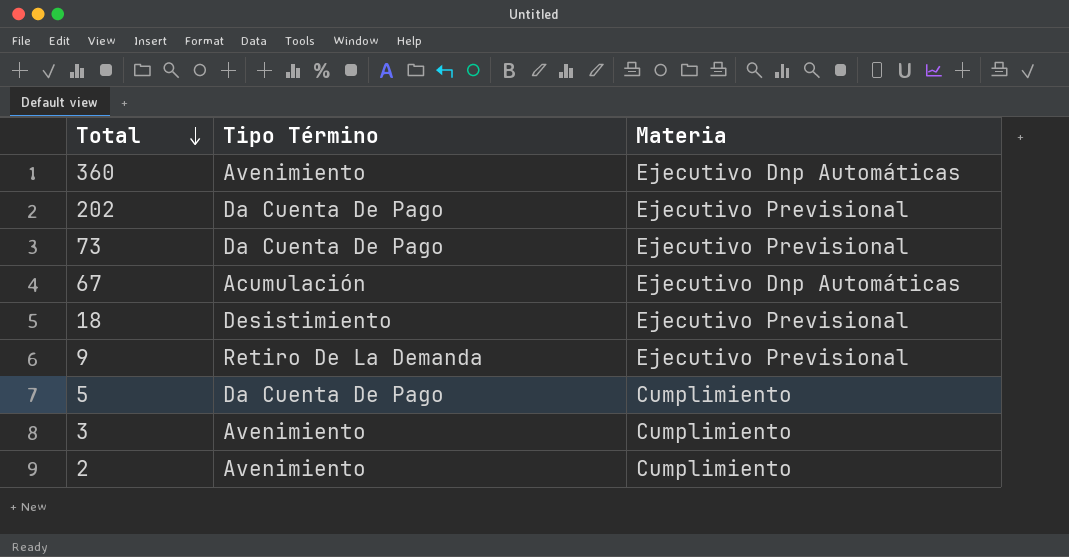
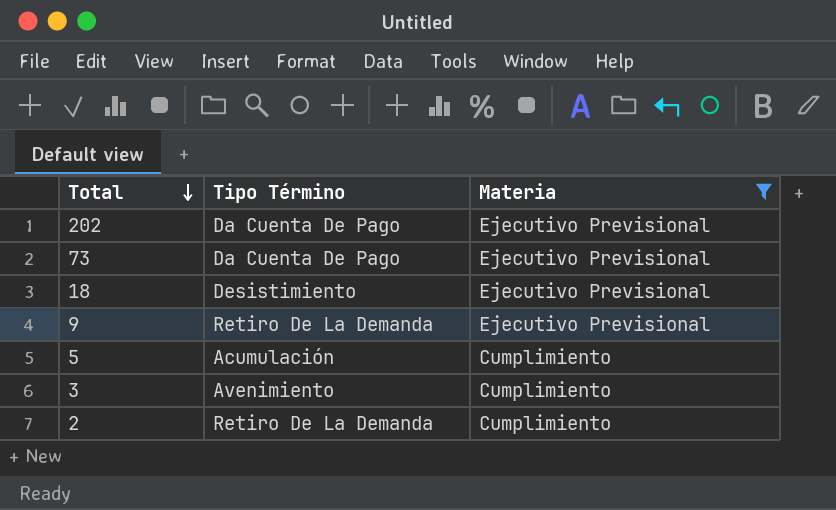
filter: none -> Materia != Ejecutivo Dnp Automáticas
5 | Tipo Término: Da Cuenta De Pago -> Acumulación
2 | Tipo Término: Avenimiento -> Retiro De La Demanda

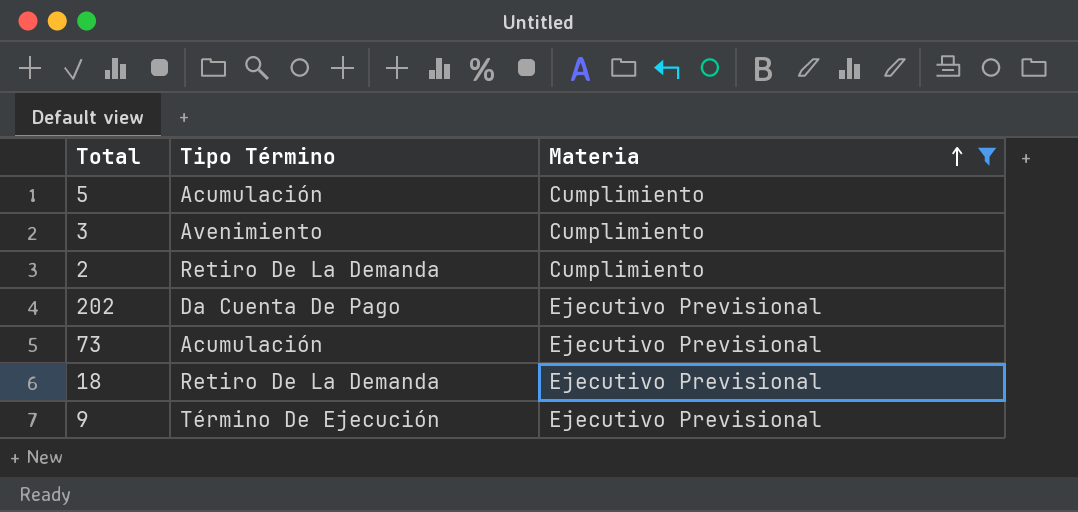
row order: Total descending -> Materia ascending
73 | Tipo Término: Da Cuenta De Pago -> Acumulación
18 | Tipo Término: Desistimiento -> Retiro De La Demanda
9 | Tipo Término: Retiro De La Demanda -> Término De Ejecución

